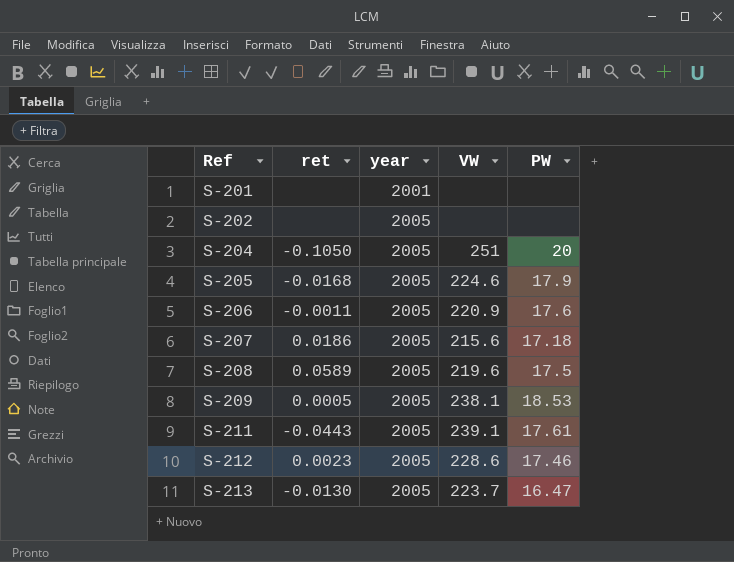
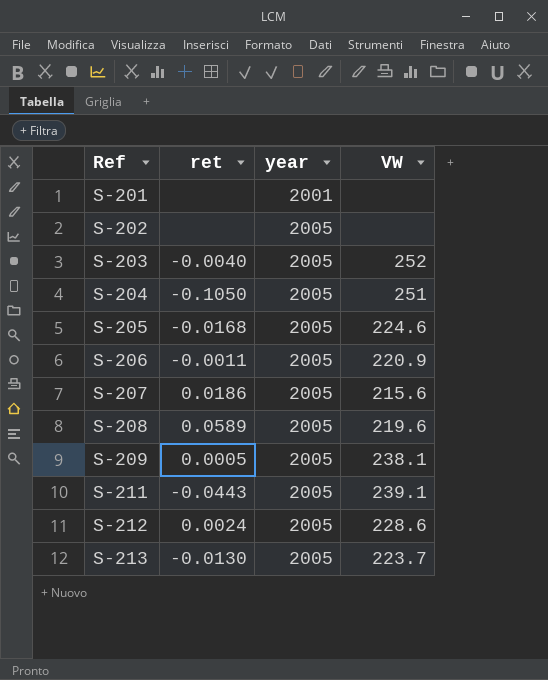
column PW | position: 5 -> none
row S-203: none -> -0.0040 | 2005 | 252
S-212 | ret: 0.0023 -> 0.0024

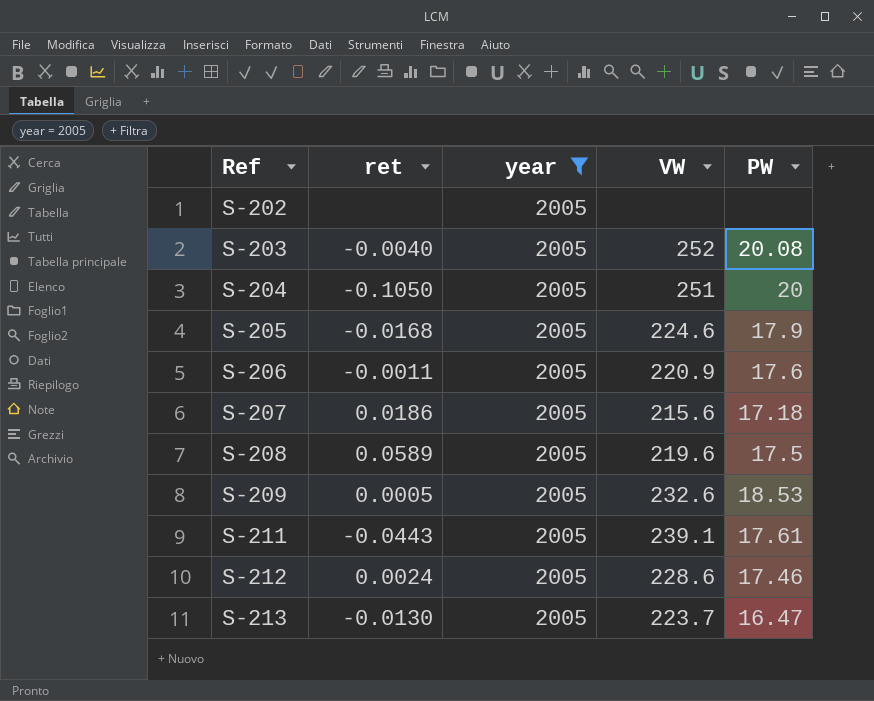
filter: none -> year = 2005
column PW | position: none -> 5
S-209 | VW: 238.1 -> 232.6

